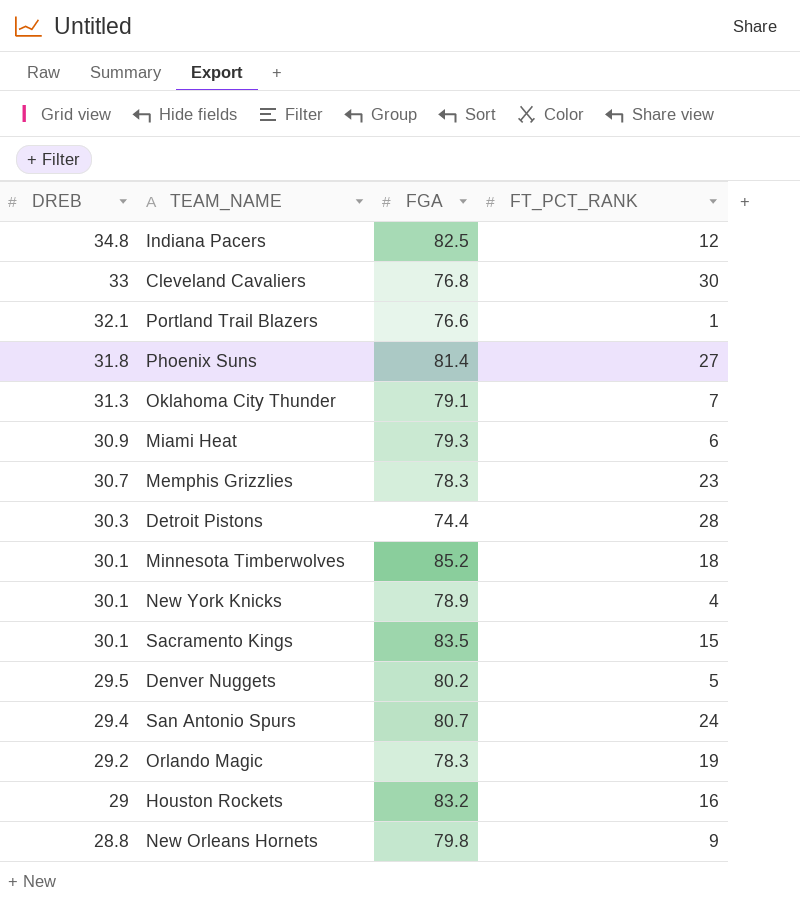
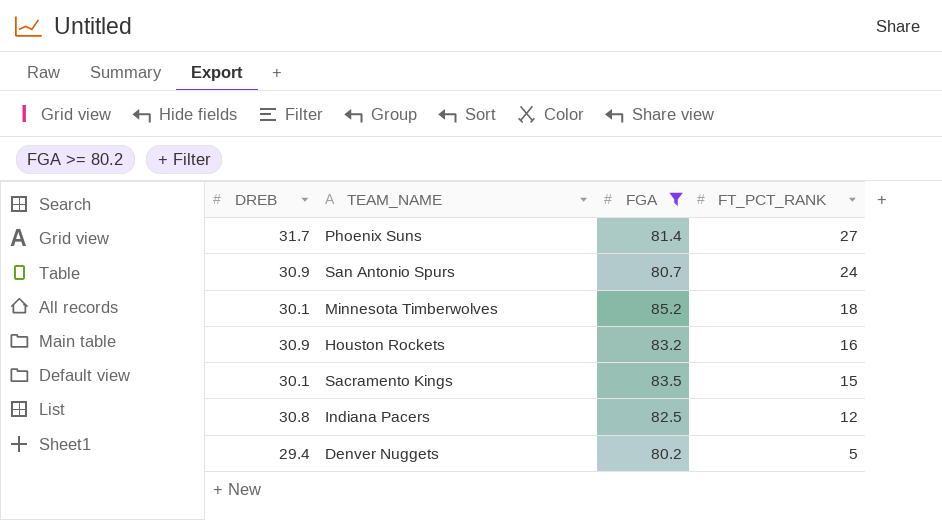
filter: none -> FGA >= 80.2
row order: DREB descending -> FT_PCT_RANK descending
Phoenix Suns | DREB: 31.8 -> 31.7
San Antonio Spurs | DREB: 29.4 -> 30.9
Houston Rockets | DREB: 29 -> 30.9
Indiana Pacers | DREB: 34.8 -> 30.8
Denver Nuggets | DREB: 29.5 -> 29.4

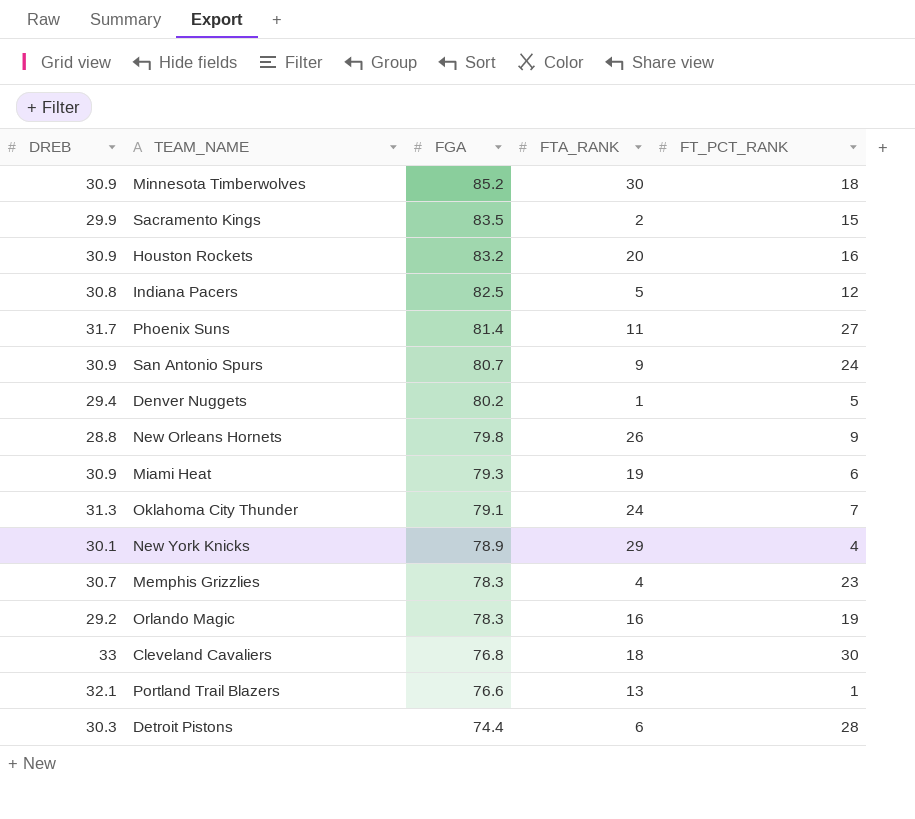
filter: FGA >= 80.2 -> none
row order: FT_PCT_RANK descending -> FGA descending
column FTA_RANK | position: none -> 4
Minnesota Timberwolves | DREB: 30.1 -> 30.9
Sacramento Kings | DREB: 30.1 -> 29.9

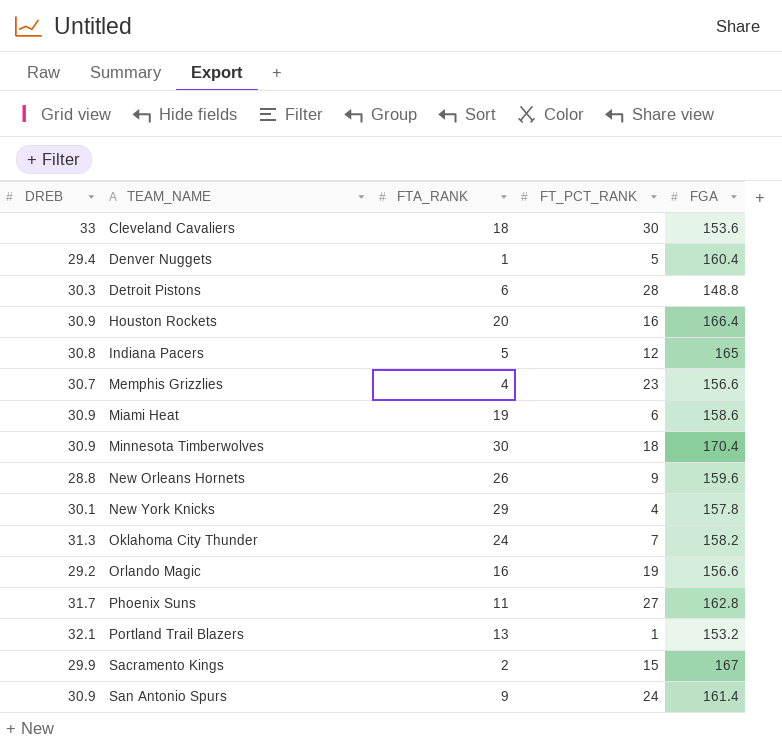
row order: FGA descending -> TEAM_NAME ascending
column FGA | position: 3 -> 5
Cleveland Cavaliers | FGA: 76.8 -> 153.6
Denver Nuggets | FGA: 80.2 -> 160.4
Detroit Pistons | FGA: 74.4 -> 148.8
Houston Rockets | FGA: 83.2 -> 166.4
Indiana Pacers | FGA: 82.5 -> 165
Memphis Grizzlies | FGA: 78.3 -> 156.6
Miami Heat | FGA: 79.3 -> 158.6
Minnesota Timberwolves | FGA: 85.2 -> 170.4
New Orleans Hornets | FGA: 79.8 -> 159.6
New York Knicks | FGA: 78.9 -> 157.8
Oklahoma City Thunder | FGA: 79.1 -> 158.2
Orlando Magic | FGA: 78.3 -> 156.6
Phoenix Suns | FGA: 81.4 -> 162.8
Portland Trail Blazers | FGA: 76.6 -> 153.2
Sacramento Kings | FGA: 83.5 -> 167
San Antonio Spurs | FGA: 80.7 -> 161.4

